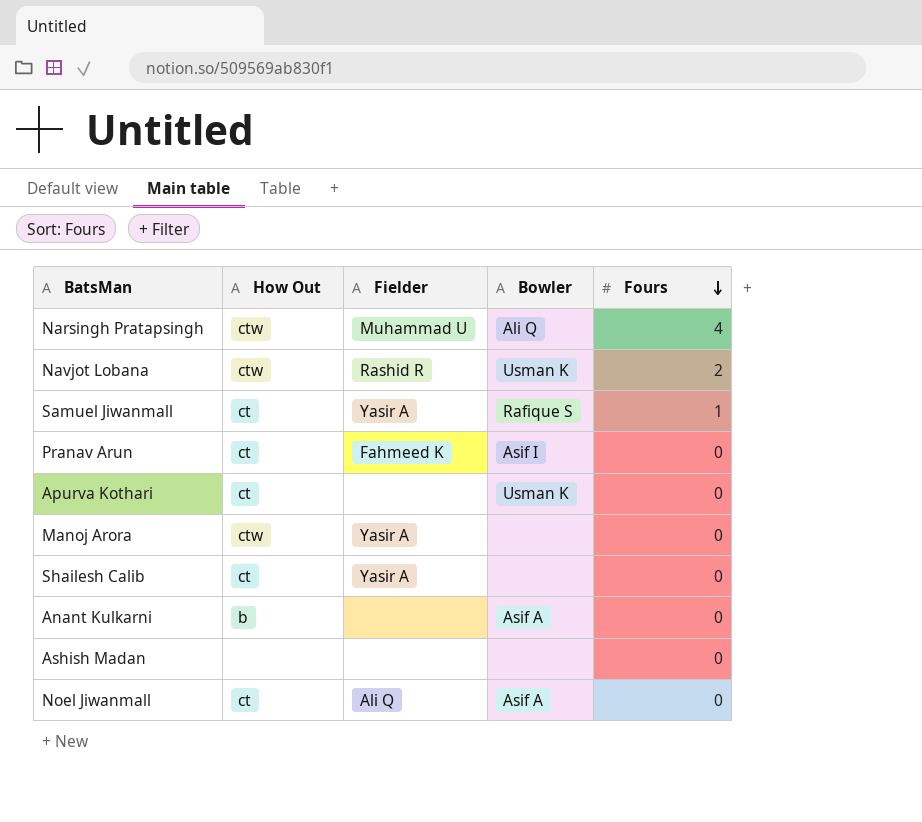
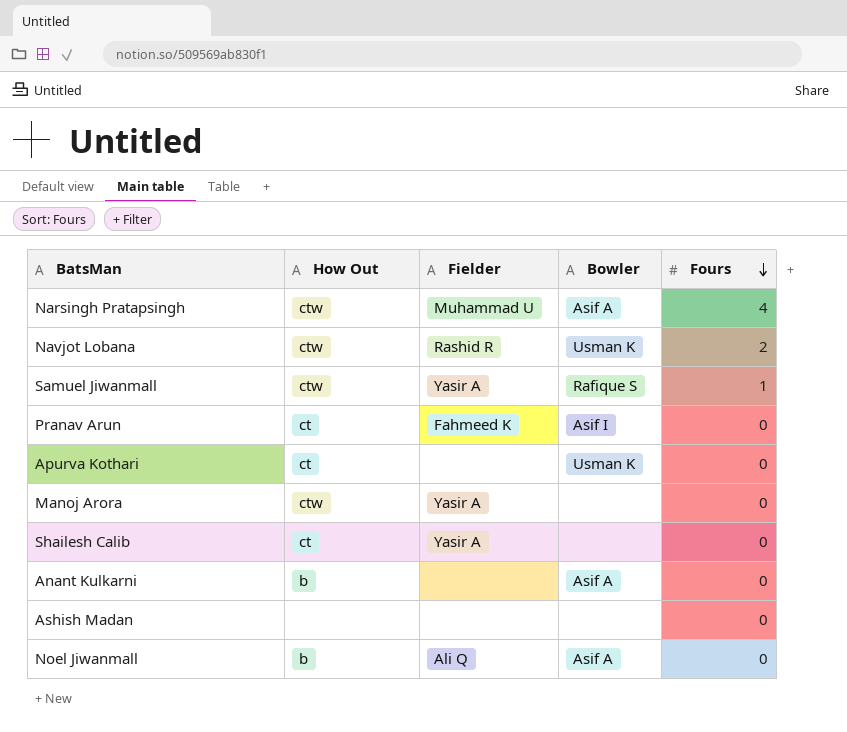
Narsingh Pratapsingh | Bowler: Ali Q -> Asif A
Samuel Jiwanmall | How Out: ct -> ctw
Noel Jiwanmall | How Out: ct -> b

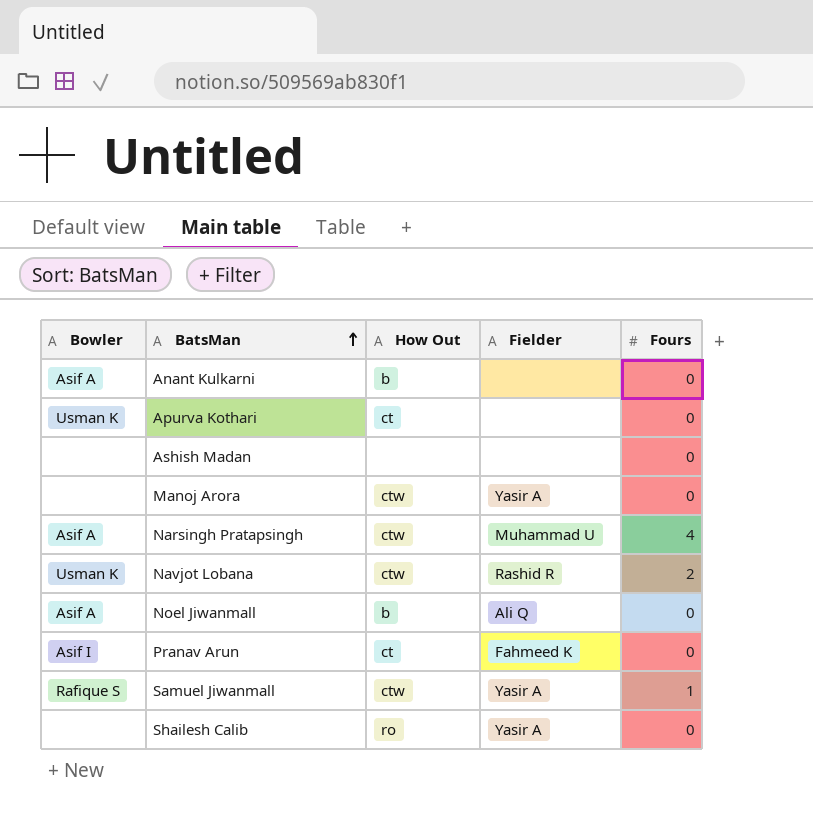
row order: Fours descending -> BatsMan ascending
column Bowler | position: 4 -> 1
Shailesh Calib | How Out: ct -> ro

